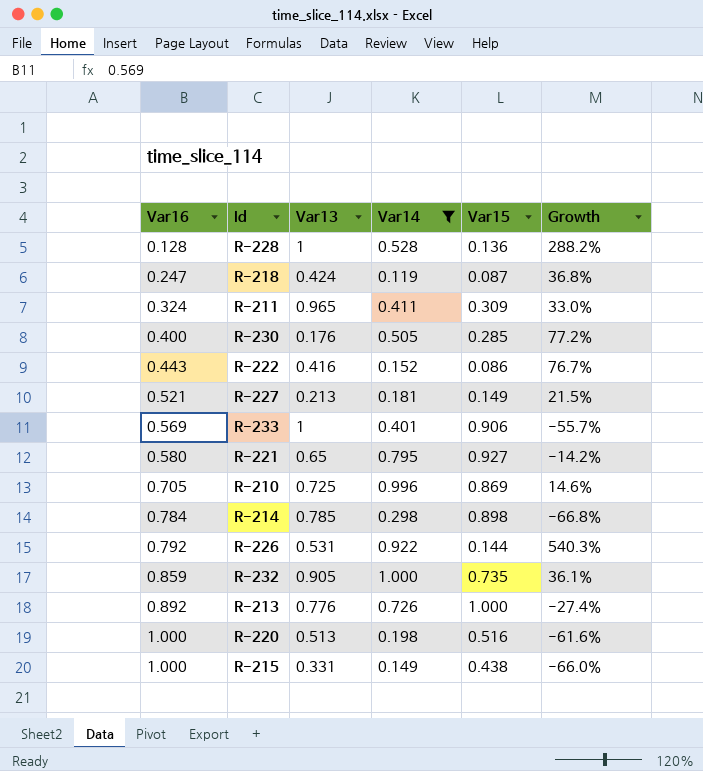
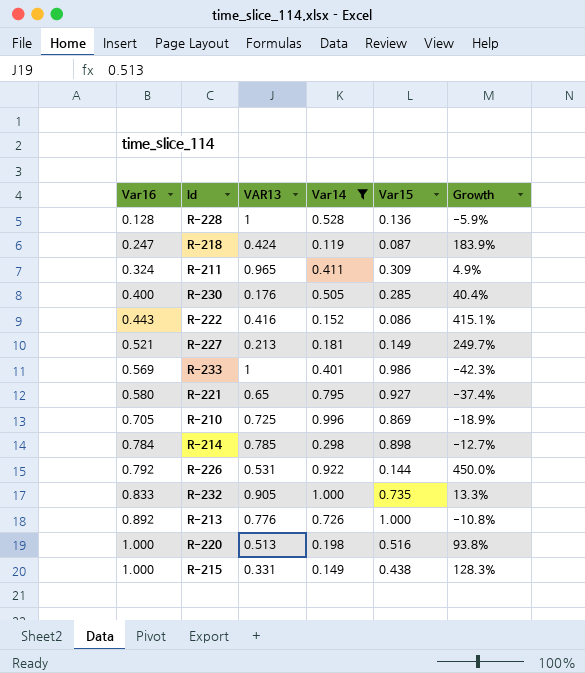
column name: Var13 -> VAR13
column Growth | formula: ([Var14] - [Var15]) / [Var15] -> ([Var16] - [Var15]) / [Var15]
R-233 | Var15: 0.906 -> 0.986
R-232 | Var16: 0.859 -> 0.833

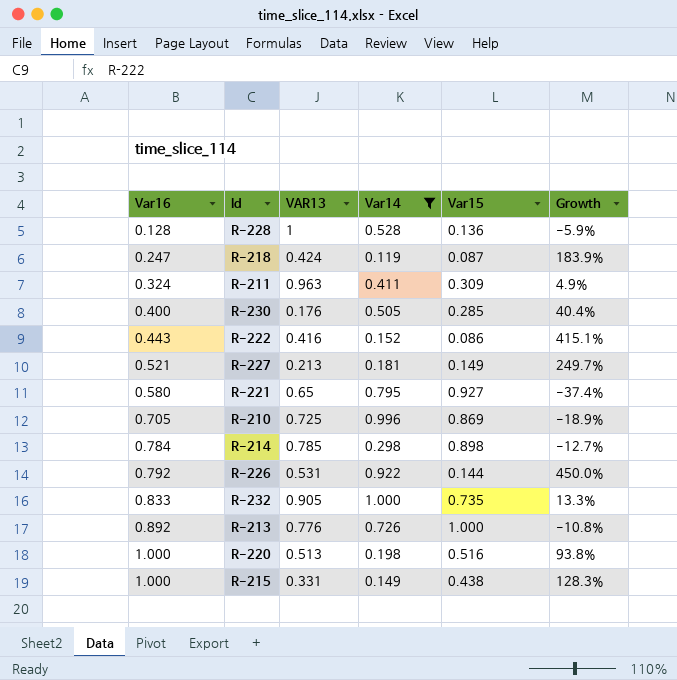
row R-233: 0.569 | 1 | 0.401 | 0.986 | -42.3% -> none
R-211 | VAR13: 0.965 -> 0.963

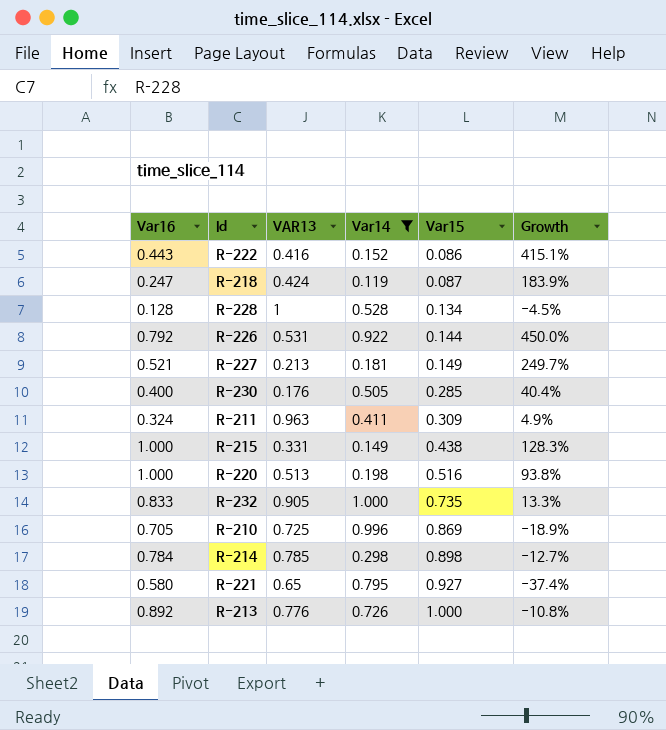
row order: Var16 ascending -> Var15 ascending
R-228 | Var15: 0.136 -> 0.134
R-228 | Growth: -5.9% -> -4.5%

